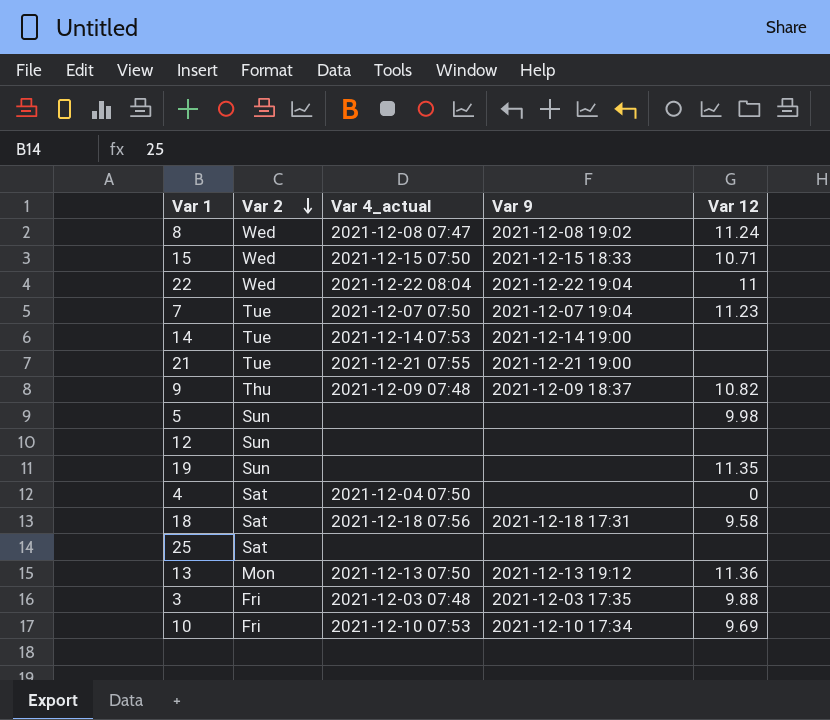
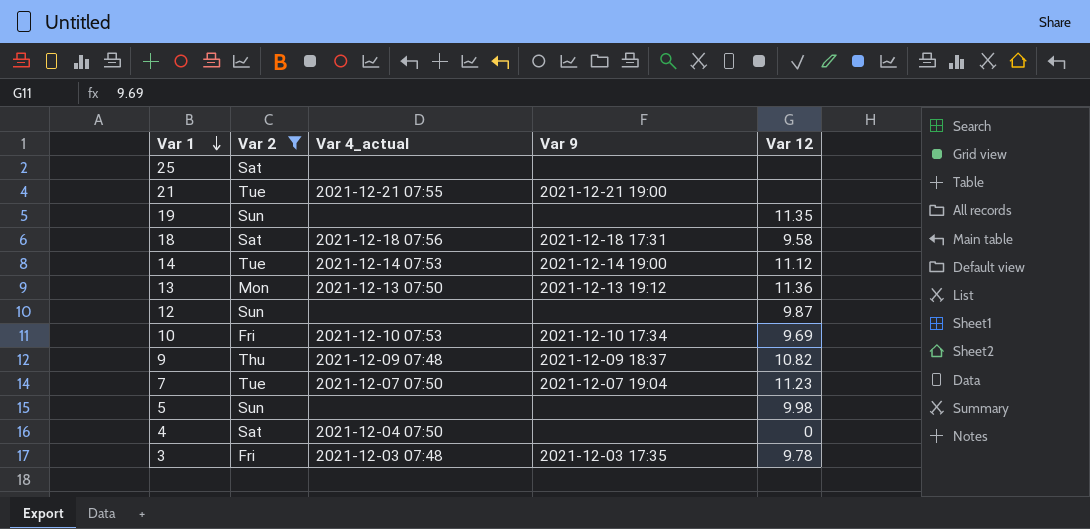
filter: none -> Var 2 != Wed
row order: Var 2 descending -> Var 1 descending
14 | Var 12: none -> 11.12
12 | Var 12: none -> 9.87
3 | Var 12: 9.88 -> 9.78

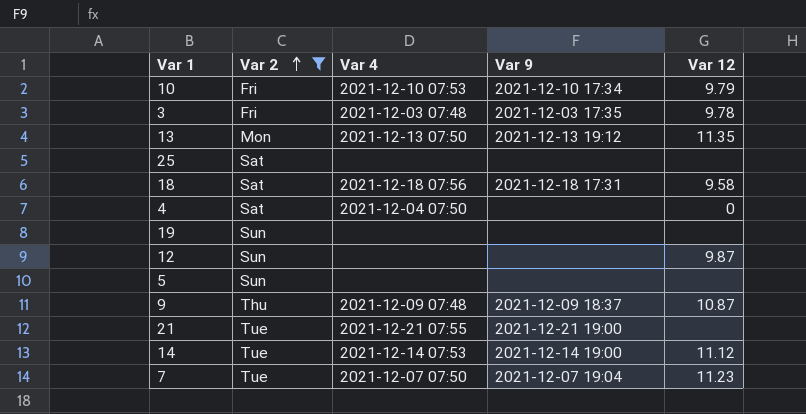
row order: Var 1 descending -> Var 2 ascending
column name: Var 4_actual -> Var 4
10 | Var 12: 9.69 -> 9.79
13 | Var 12: 11.36 -> 11.35
19 | Var 12: 11.35 -> none
5 | Var 12: 9.98 -> none
9 | Var 12: 10.82 -> 10.87

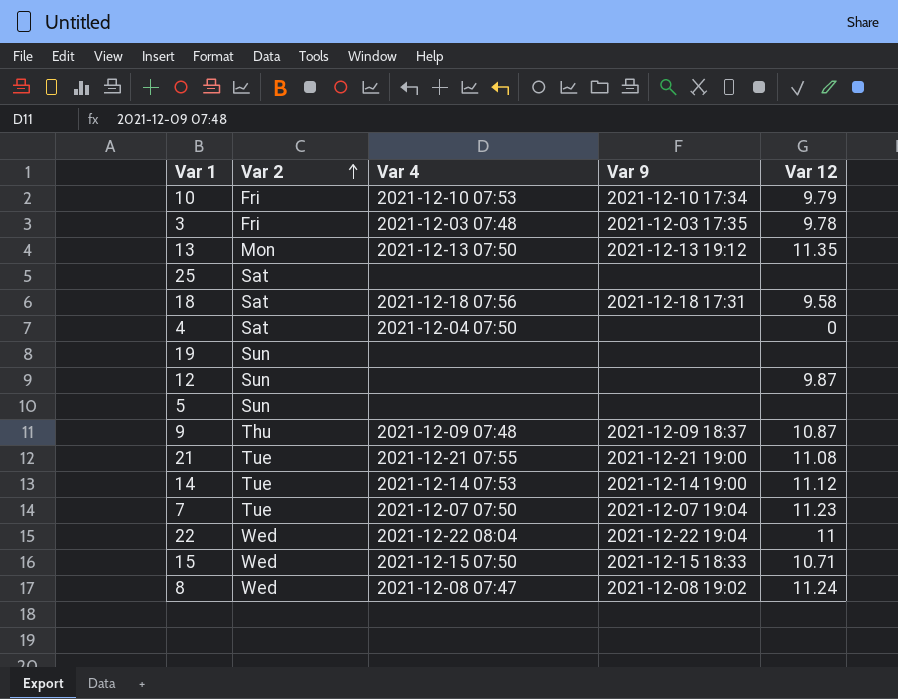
filter: Var 2 != Wed -> none
21 | Var 12: none -> 11.08

